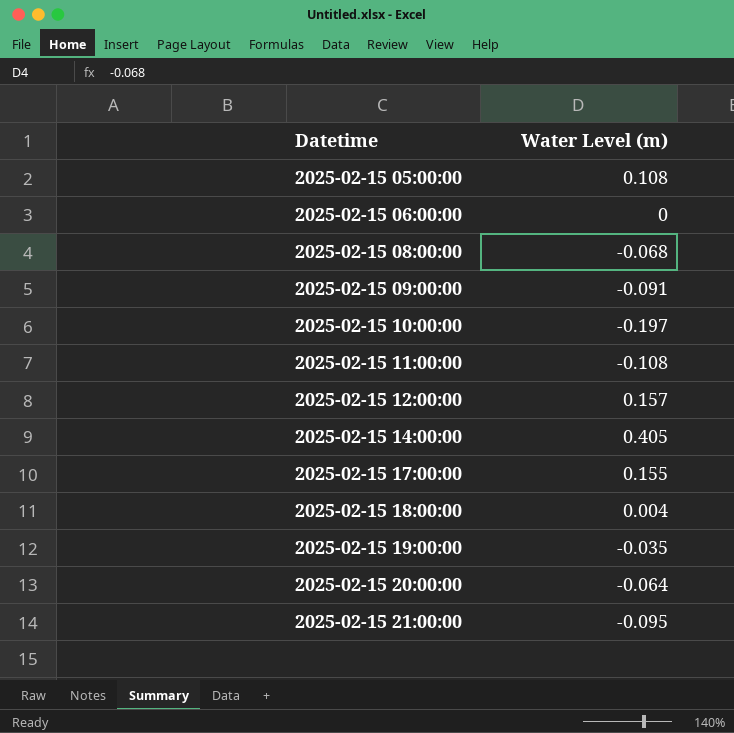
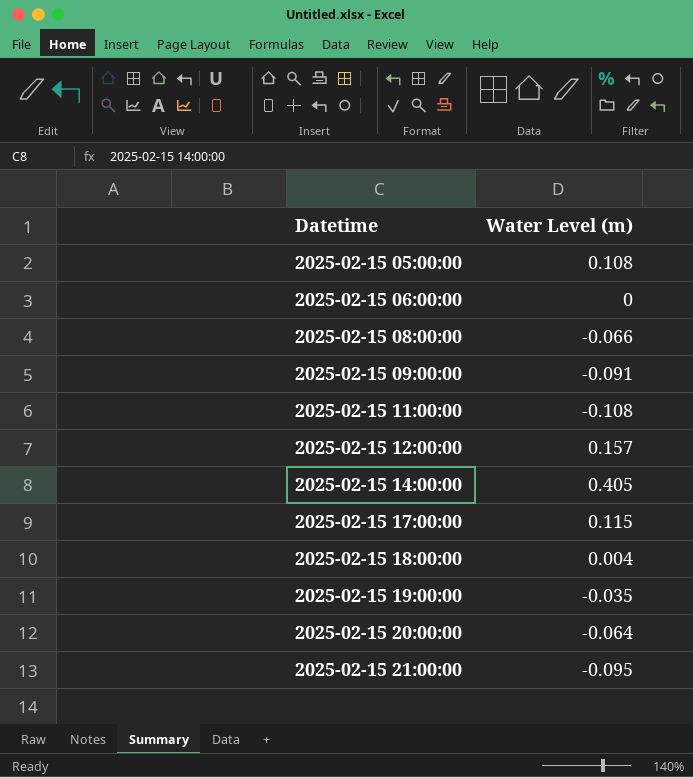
row 2025-02-15 10:00:00: -0.197 -> none
2025-02-15 08:00:00 | Water Level (m): -0.068 -> -0.066
2025-02-15 17:00:00 | Water Level (m): 0.155 -> 0.115

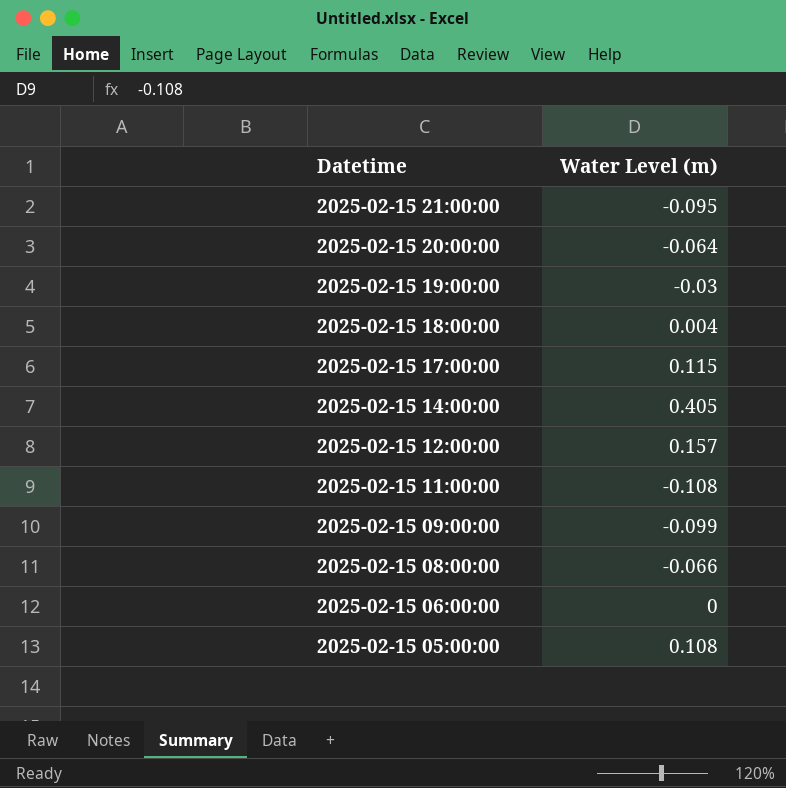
row order: Datetime ascending -> Datetime descending
2025-02-15 19:00:00 | Water Level (m): -0.035 -> -0.03
2025-02-15 09:00:00 | Water Level (m): -0.091 -> -0.099

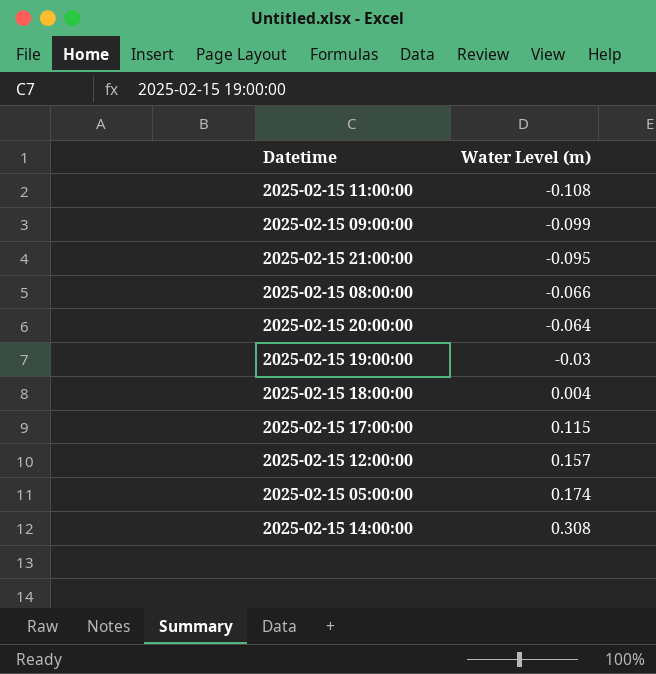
row order: Datetime descending -> Water Level (m) ascending
row 2025-02-15 06:00:00: 0 -> none
2025-02-15 05:00:00 | Water Level (m): 0.108 -> 0.174
2025-02-15 14:00:00 | Water Level (m): 0.405 -> 0.308

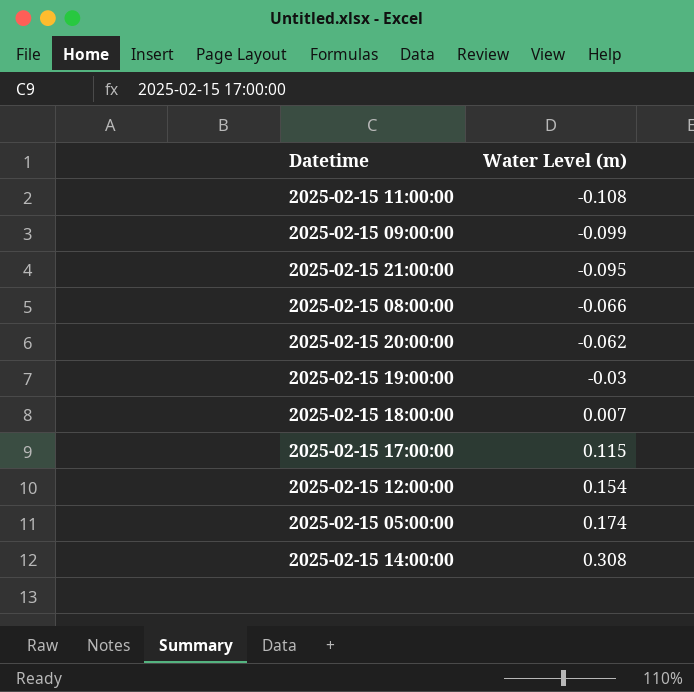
2025-02-15 20:00:00 | Water Level (m): -0.064 -> -0.062
2025-02-15 18:00:00 | Water Level (m): 0.004 -> 0.007
2025-02-15 12:00:00 | Water Level (m): 0.157 -> 0.154

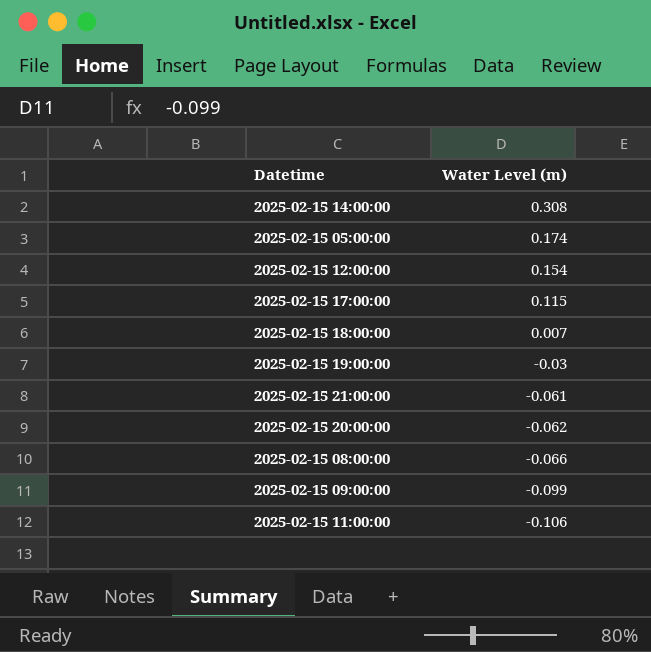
row order: Water Level (m) ascending -> Water Level (m) descending
2025-02-15 21:00:00 | Water Level (m): -0.095 -> -0.061
2025-02-15 11:00:00 | Water Level (m): -0.108 -> -0.106

